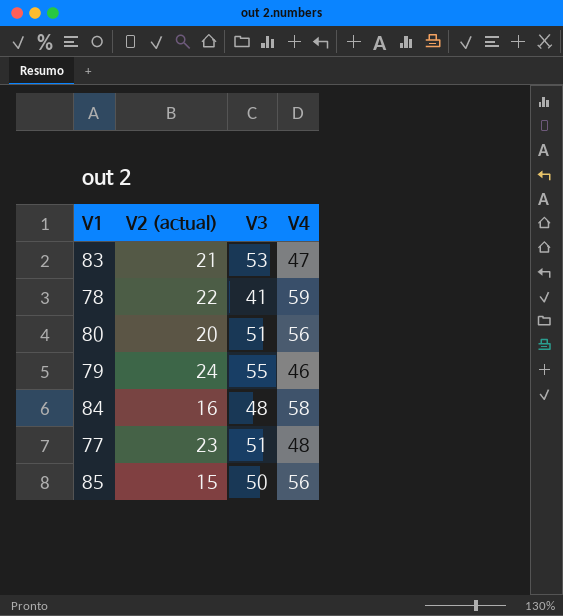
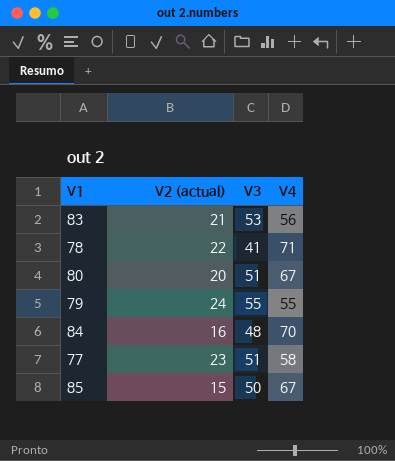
83 | V4: 47 -> 56
78 | V4: 59 -> 71
80 | V4: 56 -> 67
79 | V4: 46 -> 55
84 | V4: 58 -> 70
77 | V4: 48 -> 58
85 | V4: 56 -> 67

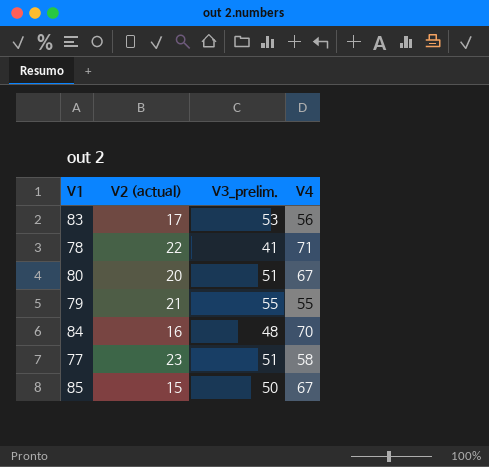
column name: V3 -> V3_prelim.
83 | V2 (actual): 21 -> 17
79 | V2 (actual): 24 -> 21

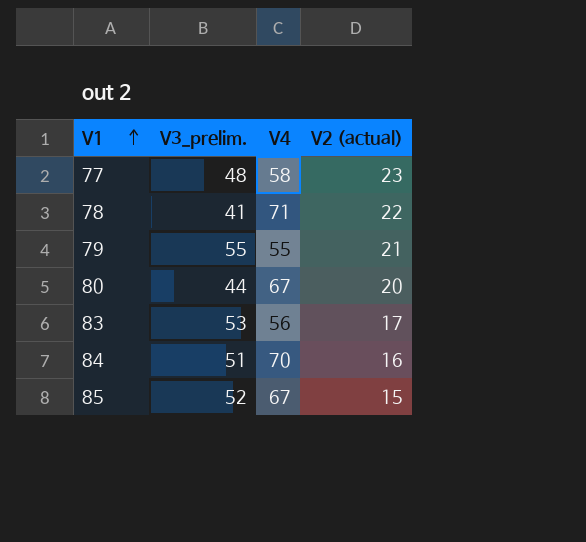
row order: none -> V1 ascending
column V2 (actual) | position: 2 -> 4
77 | V3_prelim.: 51 -> 48
80 | V3_prelim.: 51 -> 44
84 | V3_prelim.: 48 -> 51
85 | V3_prelim.: 50 -> 52

